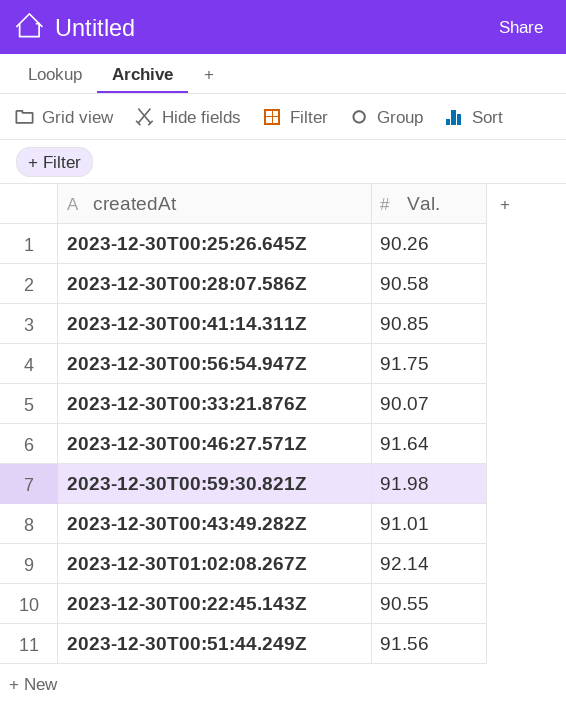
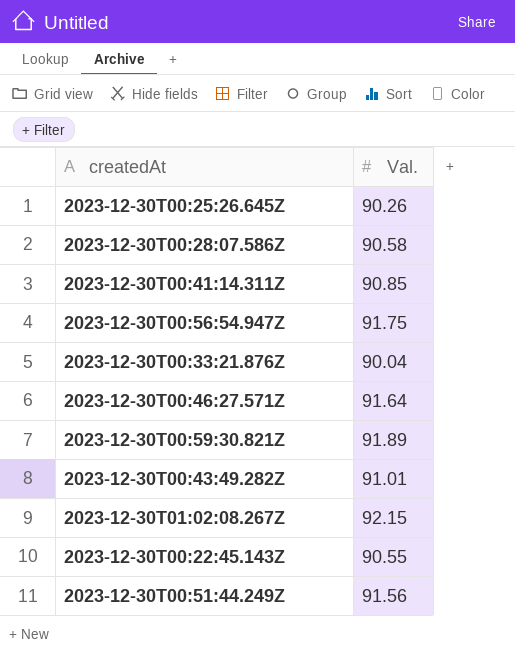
2023-12-30T00:33:21.876Z | Val.: 90.07 -> 90.04
2023-12-30T00:59:30.821Z | Val.: 91.98 -> 91.89
2023-12-30T01:02:08.267Z | Val.: 92.14 -> 92.15

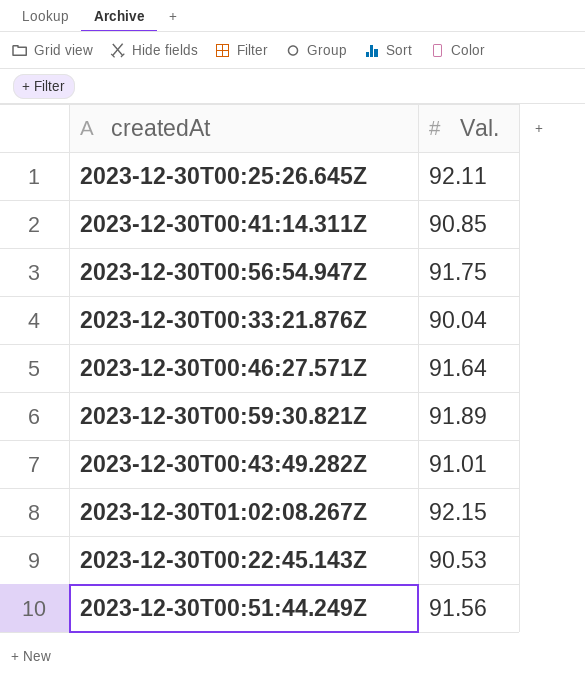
row 2023-12-30T00:28:07.586Z: 90.58 -> none
2023-12-30T00:25:26.645Z | Val.: 90.26 -> 92.11
2023-12-30T00:22:45.143Z | Val.: 90.55 -> 90.53

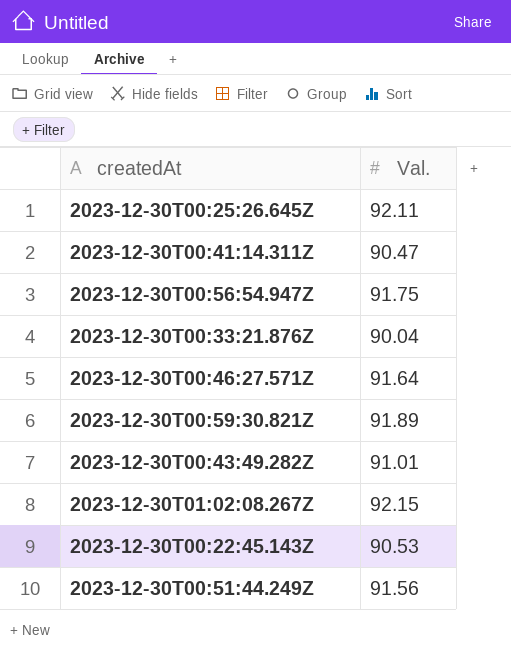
2023-12-30T00:41:14.311Z | Val.: 90.85 -> 90.47

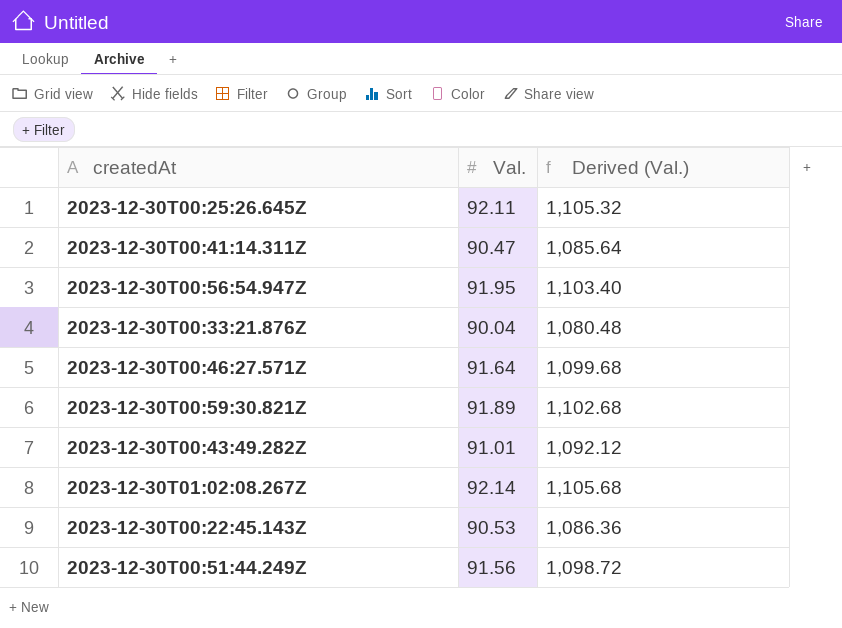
column Derived (Val.) | formula: none -> [Val.] * 12
2023-12-30T00:56:54.947Z | Val.: 91.75 -> 91.95
2023-12-30T01:02:08.267Z | Val.: 92.15 -> 92.14

